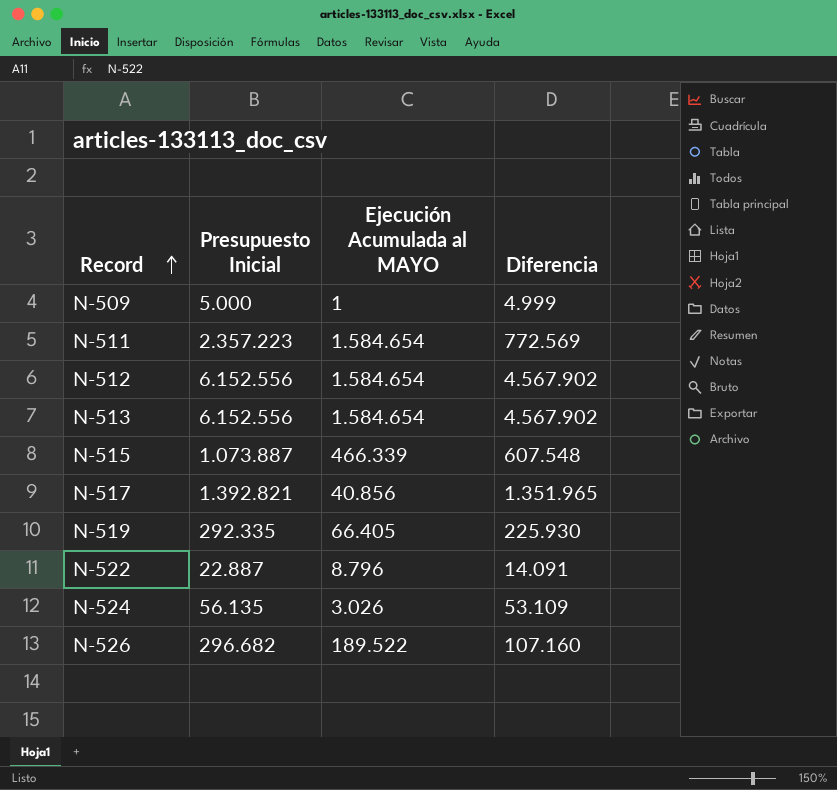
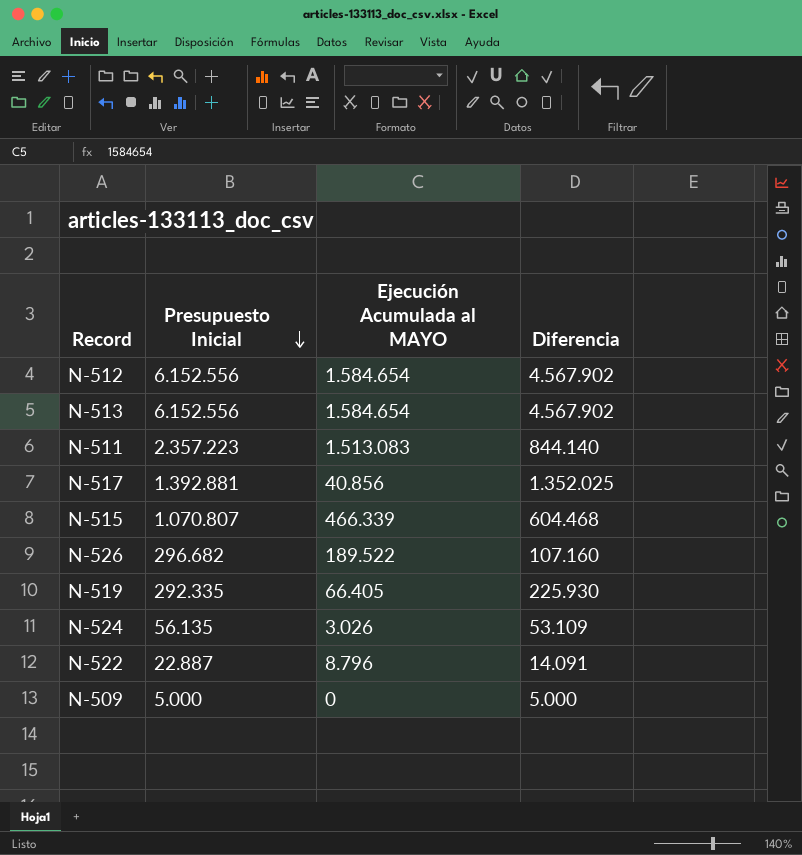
row order: Record ascending -> Presupuesto Inicial descending
N-511 | Ejecución Acumulada al MAYO: 1.584.654 -> 1.513.083
N-511 | Diferencia: 772.569 -> 844.140
N-517 | Presupuesto Inicial: 1.392.821 -> 1.392.881
N-517 | Diferencia: 1.351.965 -> 1.352.025
N-515 | Presupuesto Inicial: 1.073.887 -> 1.070.807
N-515 | Diferencia: 607.548 -> 604.468
N-509 | Ejecución Acumulada al MAYO: 1 -> 0
N-509 | Diferencia: 4.999 -> 5.000

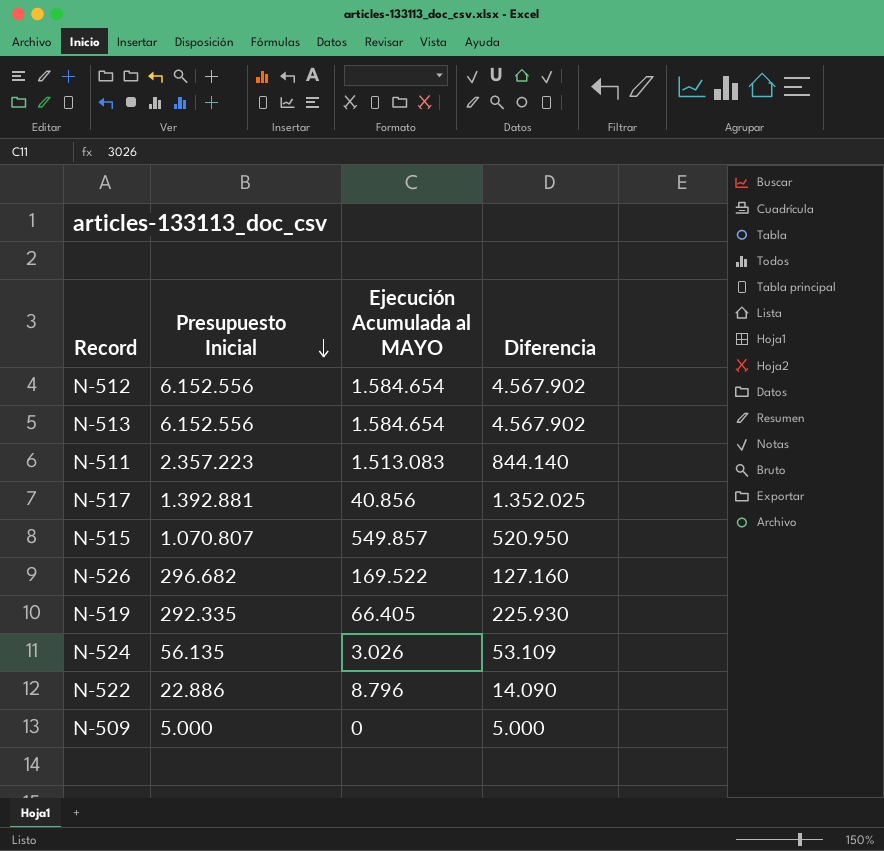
N-515 | Ejecución Acumulada al MAYO: 466.339 -> 549.857
N-515 | Diferencia: 604.468 -> 520.950
N-526 | Ejecución Acumulada al MAYO: 189.522 -> 169.522
N-526 | Diferencia: 107.160 -> 127.160
N-522 | Presupuesto Inicial: 22.887 -> 22.886
N-522 | Diferencia: 14.091 -> 14.090

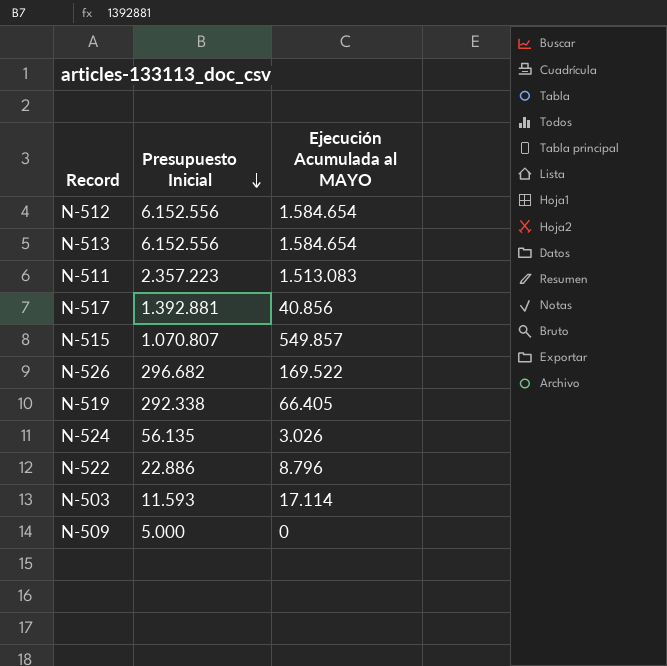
column Diferencia | formula: [Presupuesto Inicial] - [Ejecución Acumulada al MAYO] -> none
N-519 | Presupuesto Inicial: 292.335 -> 292.338
row N-503: none -> 11.593 | 17.114

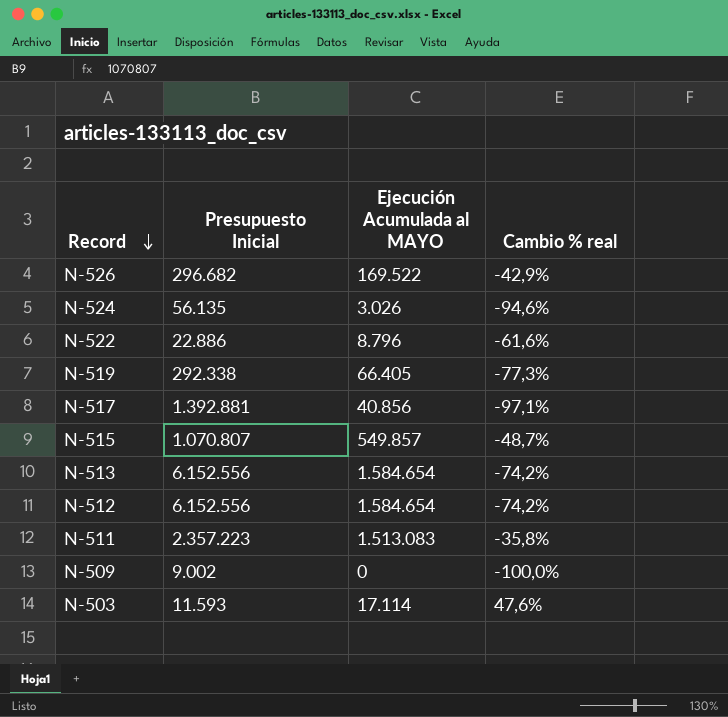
row order: Presupuesto Inicial descending -> Record descending
column Cambio % real | formula: none -> ([Ejecución Acumulada al MAYO] - [Presupuesto Inicial]) / [Presupuesto Inicial]
N-509 | Presupuesto Inicial: 5.000 -> 9.002

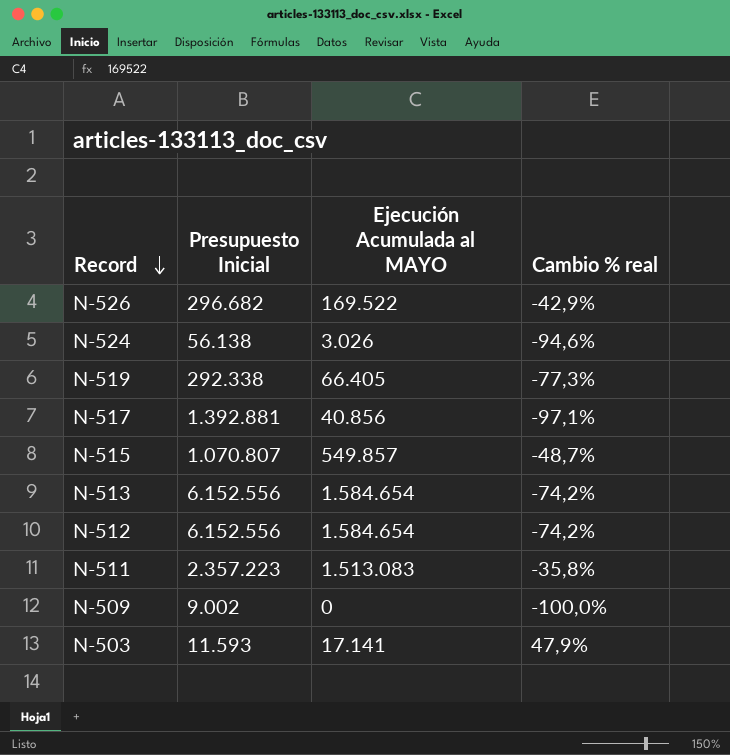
row N-522: 22.886 | 8.796 | -61,6% -> none
N-524 | Presupuesto Inicial: 56.135 -> 56.138
N-503 | Ejecución Acumulada al MAYO: 17.114 -> 17.141
N-503 | Cambio % real: 47,6% -> 47,9%

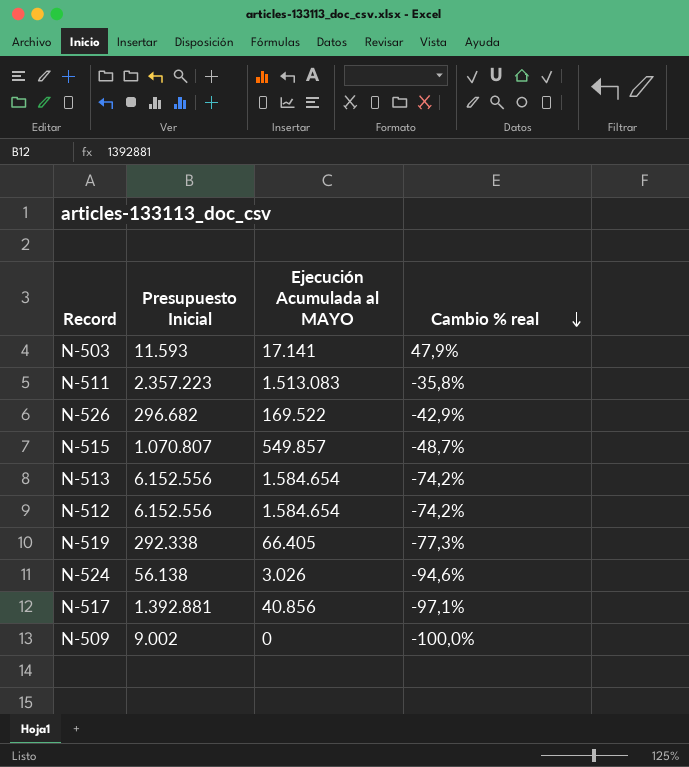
row order: Record descending -> Cambio % real descending

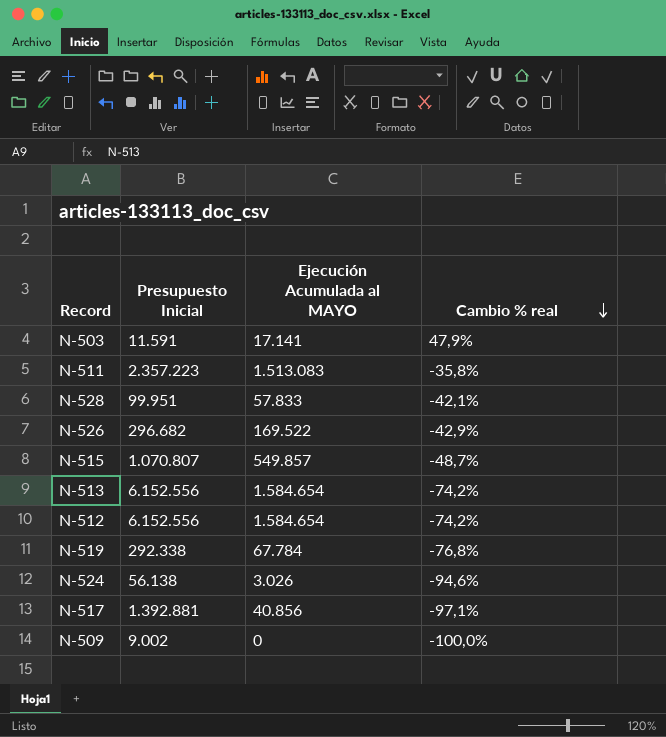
N-503 | Presupuesto Inicial: 11.593 -> 11.591
row N-528: none -> 99.951 | 57.833 | -42,1%
N-519 | Ejecución Acumulada al MAYO: 66.405 -> 67.784
N-519 | Cambio % real: -77,3% -> -76,8%

